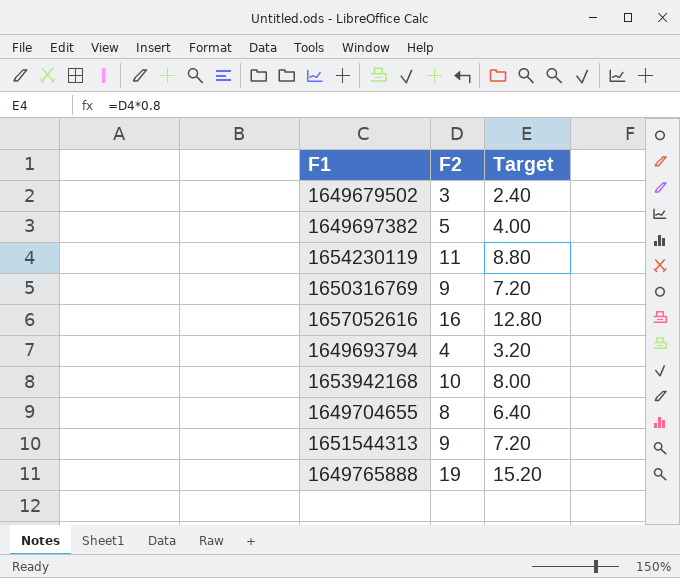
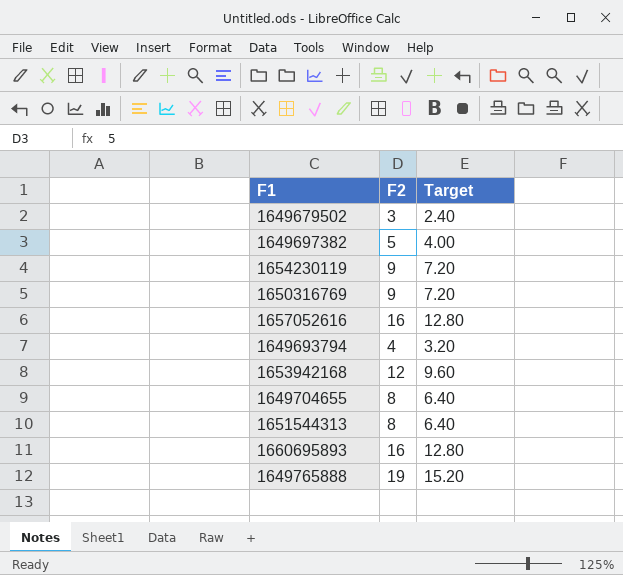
1654230119 | F2: 11 -> 9
1654230119 | Target: 8.80 -> 7.20
1653942168 | F2: 10 -> 12
1653942168 | Target: 8.00 -> 9.60
1651544313 | F2: 9 -> 8
1651544313 | Target: 7.20 -> 6.40
row 1660695893: none -> 16 | 12.80

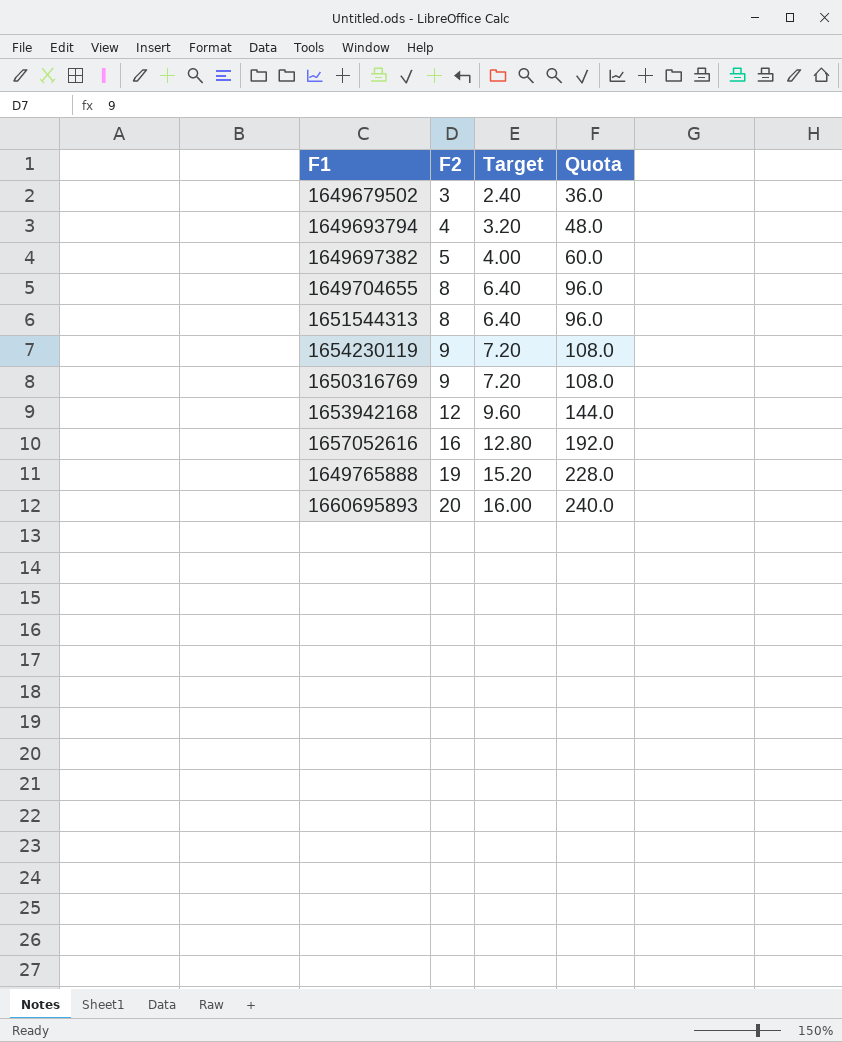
row order: none -> F2 ascending
column Quota | formula: none -> [F2] * 12
1660695893 | F2: 16 -> 20
1660695893 | Target: 12.80 -> 16.00

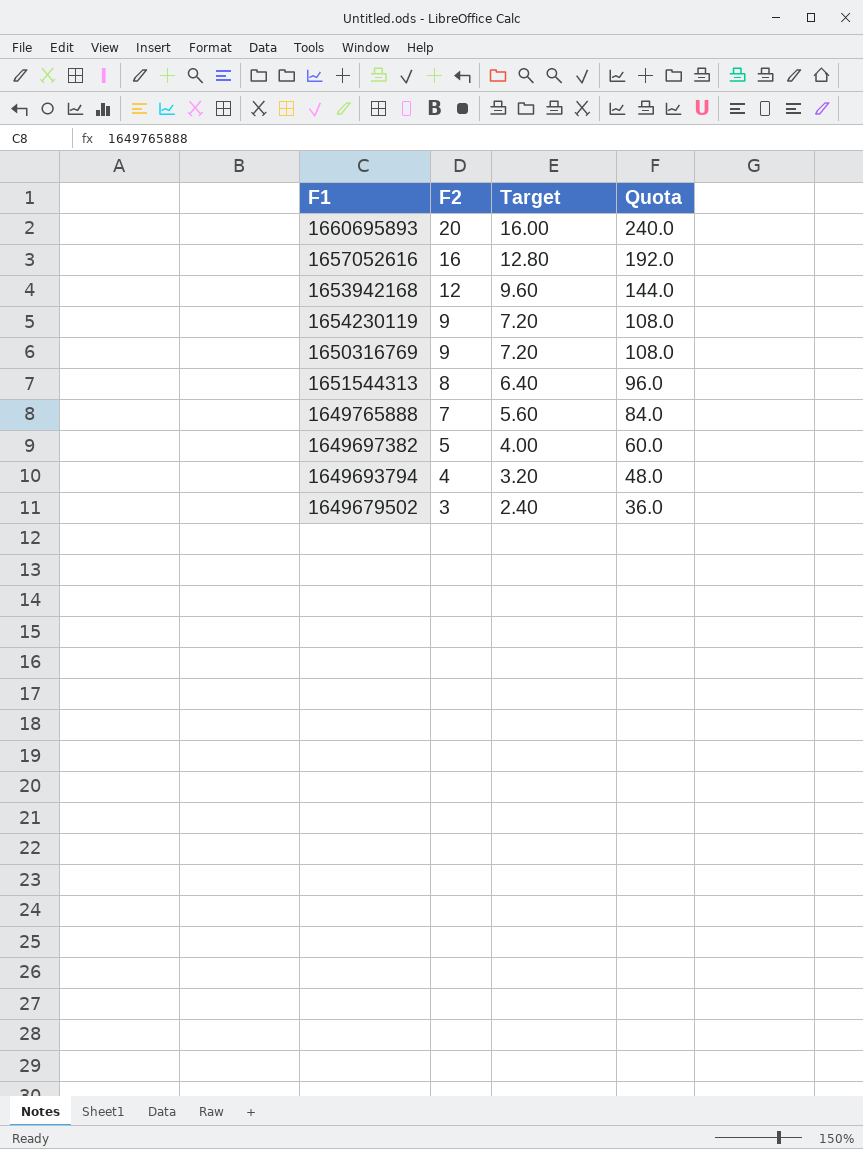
row order: F2 ascending -> F2 descending
row 1649704655: 8 | 6.40 | 96.0 -> none
1649765888 | F2: 19 -> 7
1649765888 | Target: 15.20 -> 5.60
1649765888 | Quota: 228.0 -> 84.0

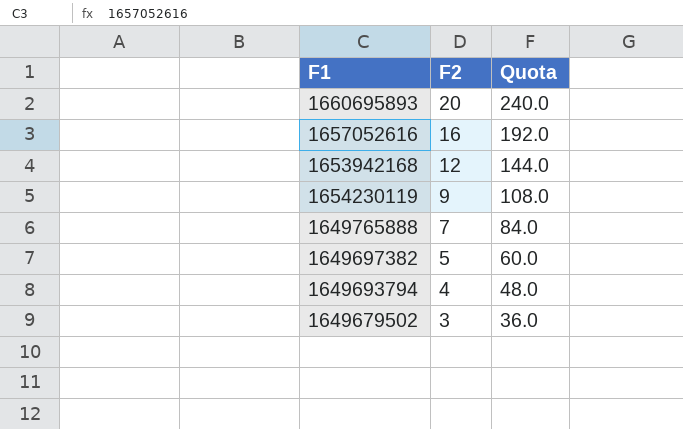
column Target | formula: [F2] * 0.8 -> none
row 1650316769: 9 | 7.20 | 108.0 -> none
row 1651544313: 8 | 6.40 | 96.0 -> none

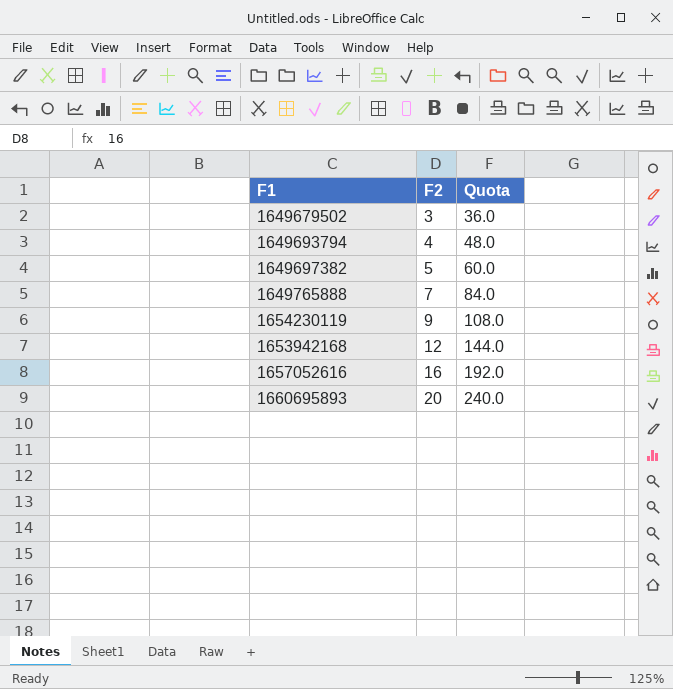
row order: F2 descending -> F2 ascending

